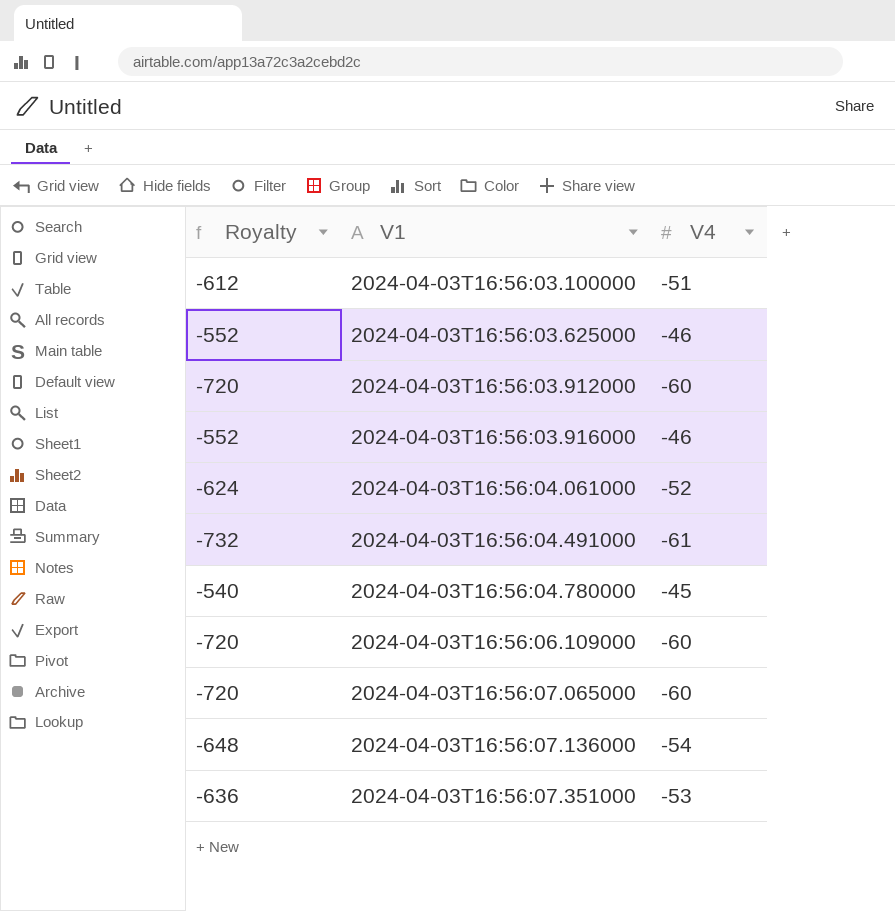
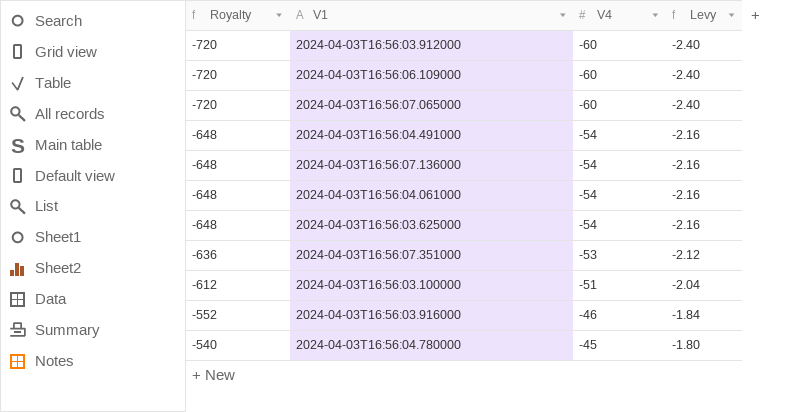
row order: V1 ascending -> Royalty ascending
column Levy | formula: none -> [V4] * 0.04
2024-04-03T16:56:04.491000 | Royalty: -732 -> -648
2024-04-03T16:56:04.491000 | V4: -61 -> -54
2024-04-03T16:56:04.061000 | Royalty: -624 -> -648
2024-04-03T16:56:04.061000 | V4: -52 -> -54
2024-04-03T16:56:03.625000 | Royalty: -552 -> -648
2024-04-03T16:56:03.625000 | V4: -46 -> -54

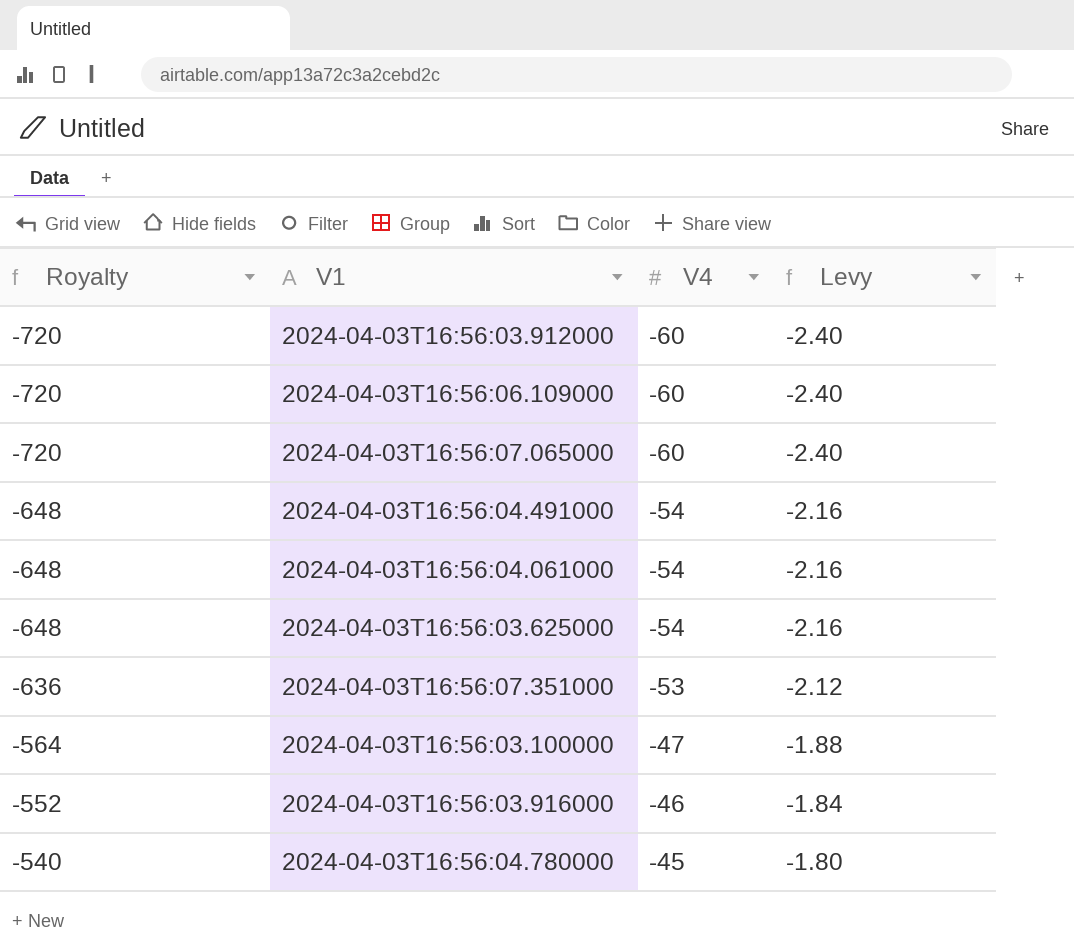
row 2024-04-03T16:56:07.136000: -648 | -54 | -2.16 -> none
2024-04-03T16:56:03.100000 | Royalty: -612 -> -564
2024-04-03T16:56:03.100000 | V4: -51 -> -47
2024-04-03T16:56:03.100000 | Levy: -2.04 -> -1.88

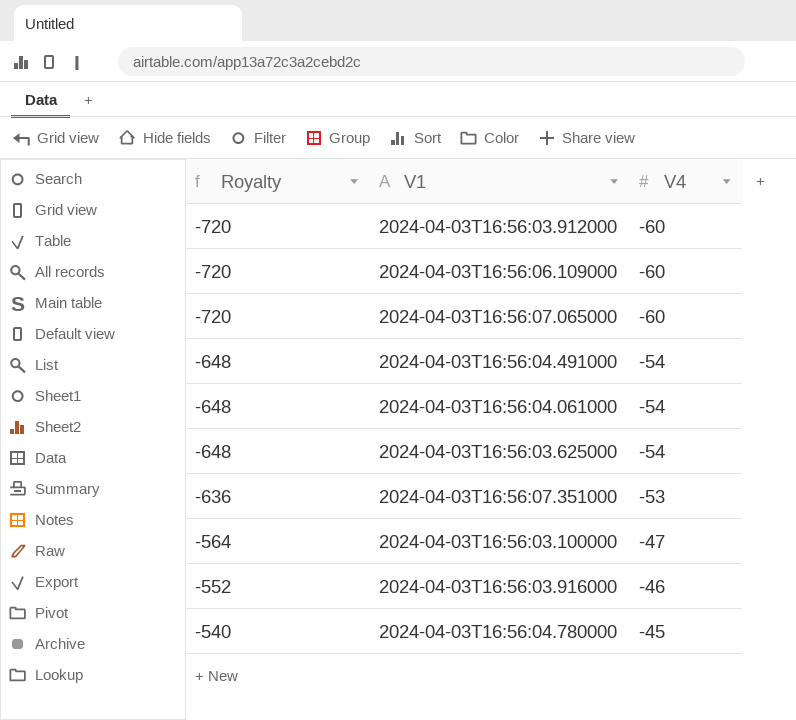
column Levy | formula: [V4] * 0.04 -> none

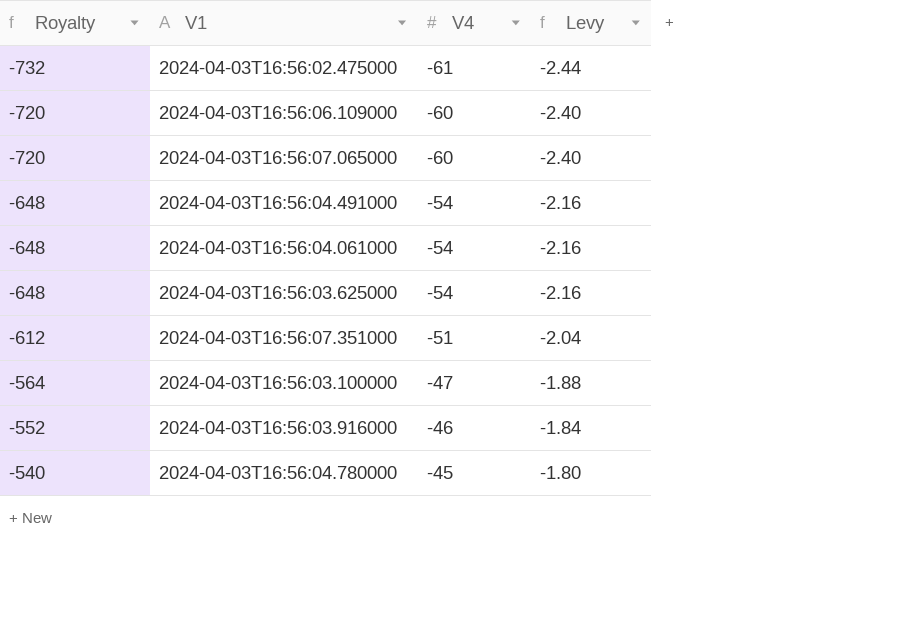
column Levy | formula: none -> [V4] * 0.04
row 2024-04-03T16:56:03.912000: -720 | -60 -> none
row 2024-04-03T16:56:02.475000: none -> -732 | -61 | -2.44
2024-04-03T16:56:07.351000 | Royalty: -636 -> -612
2024-04-03T16:56:07.351000 | V4: -53 -> -51

